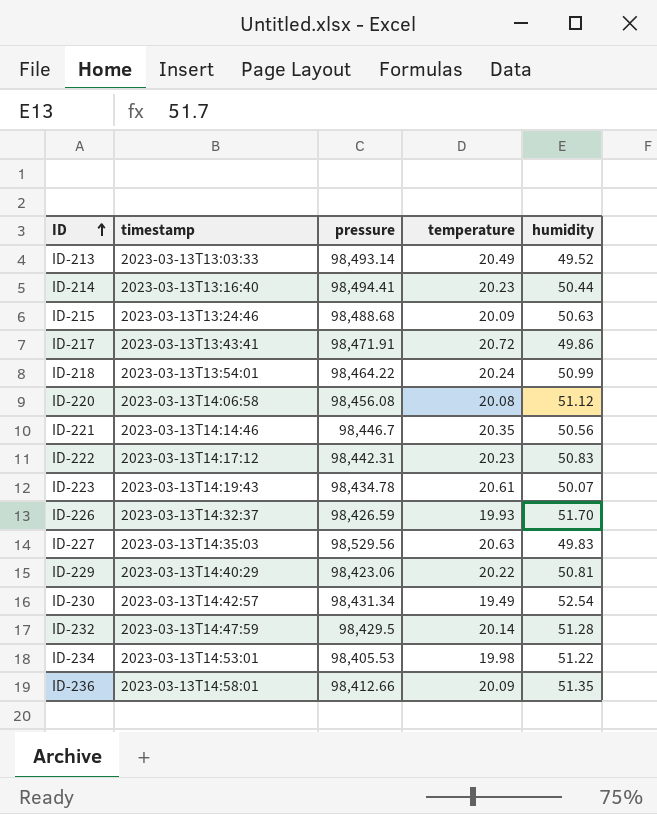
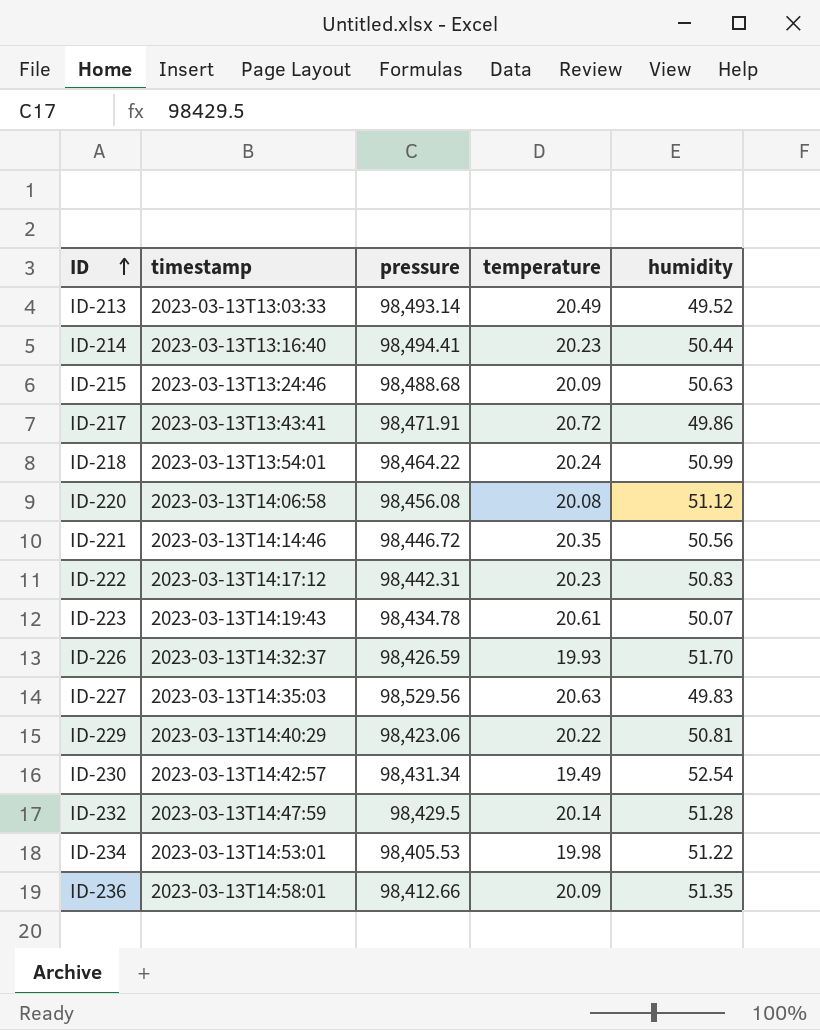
ID-221 | pressure: 98,446.7 -> 98,446.72

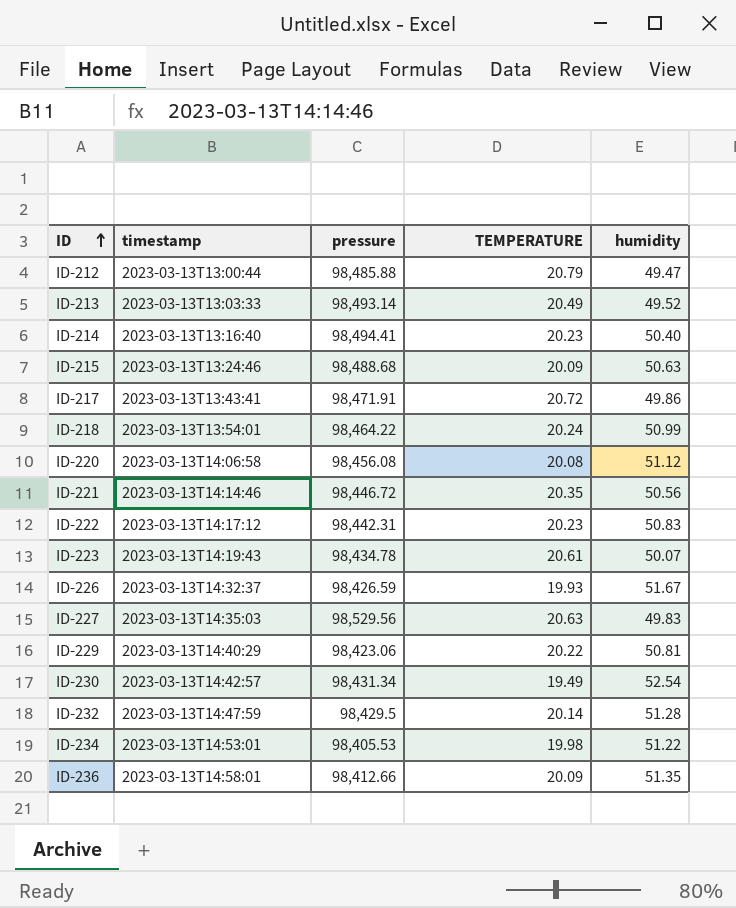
column name: temperature -> TEMPERATURE
row ID-212: none -> 2023-03-13T13:00:44 | 98,485.88 | 20.79 | 49.47
ID-214 | humidity: 50.44 -> 50.40
ID-226 | humidity: 51.70 -> 51.67

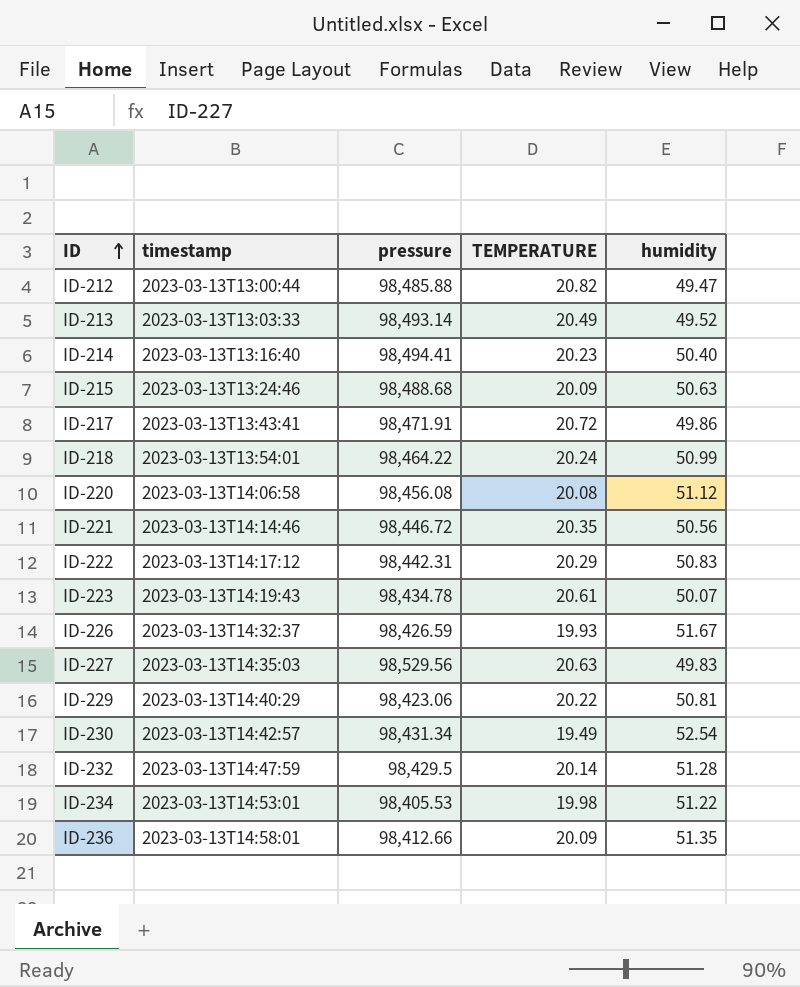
ID-212 | TEMPERATURE: 20.79 -> 20.82
ID-222 | TEMPERATURE: 20.23 -> 20.29

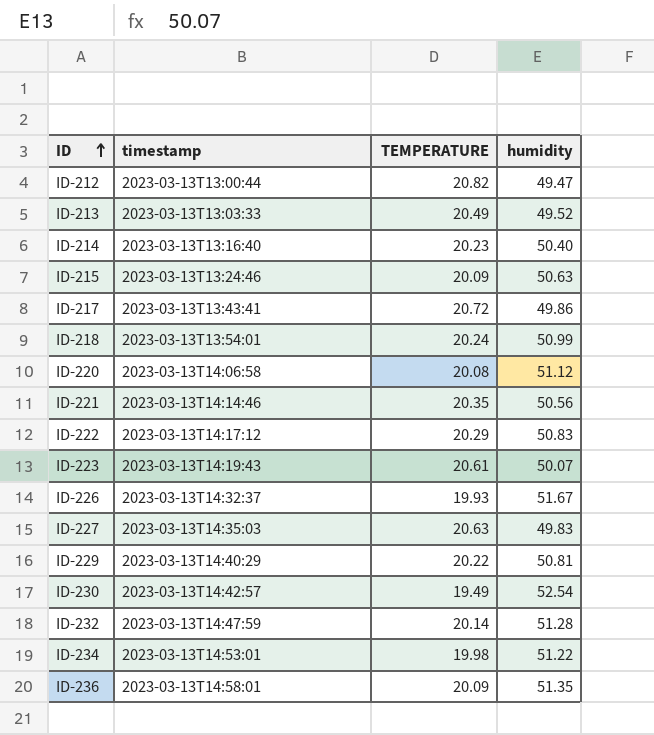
column pressure | position: 3 -> none

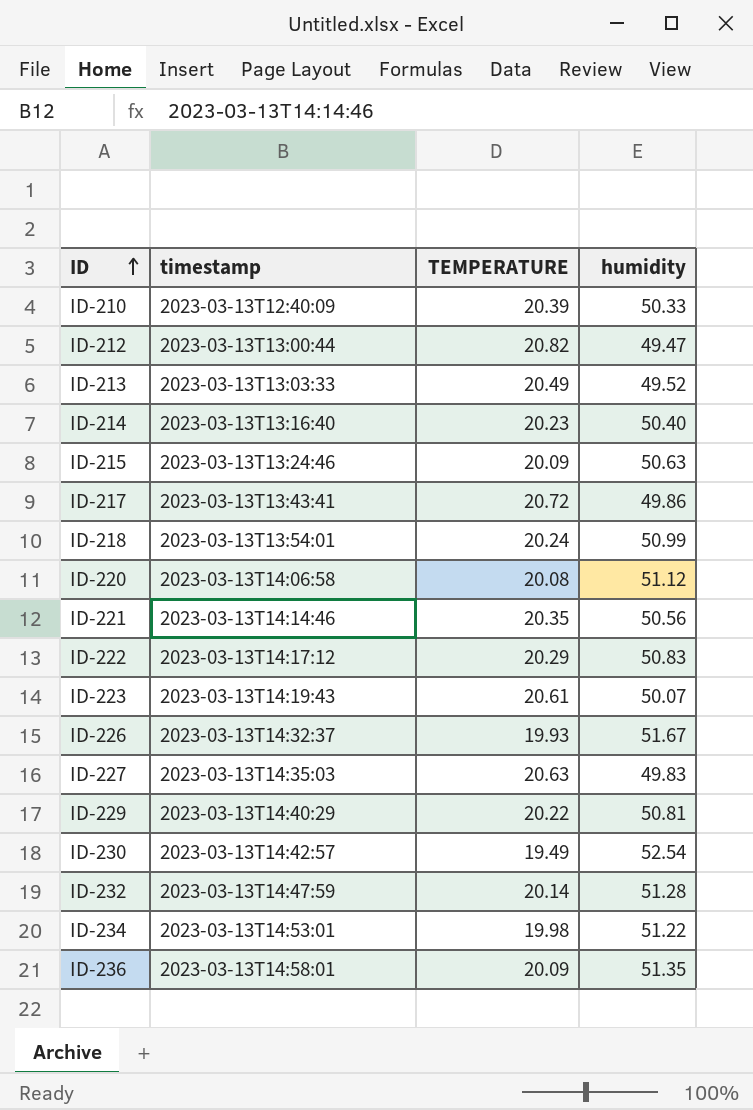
row ID-210: none -> 2023-03-13T12:40:09 | 20.39 | 50.33

